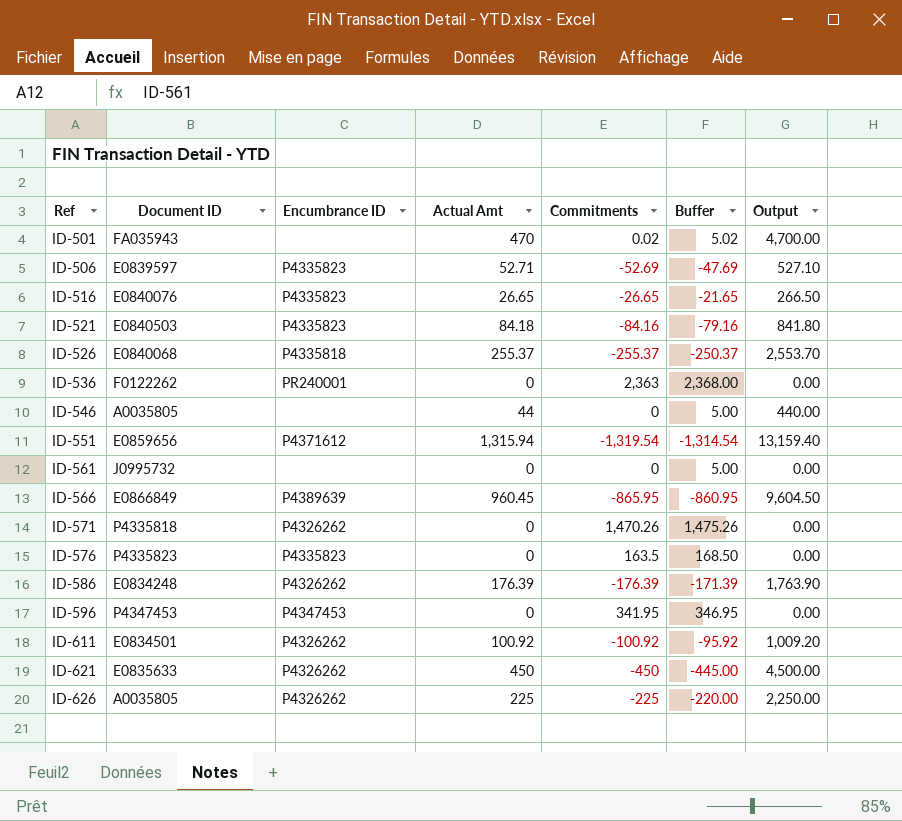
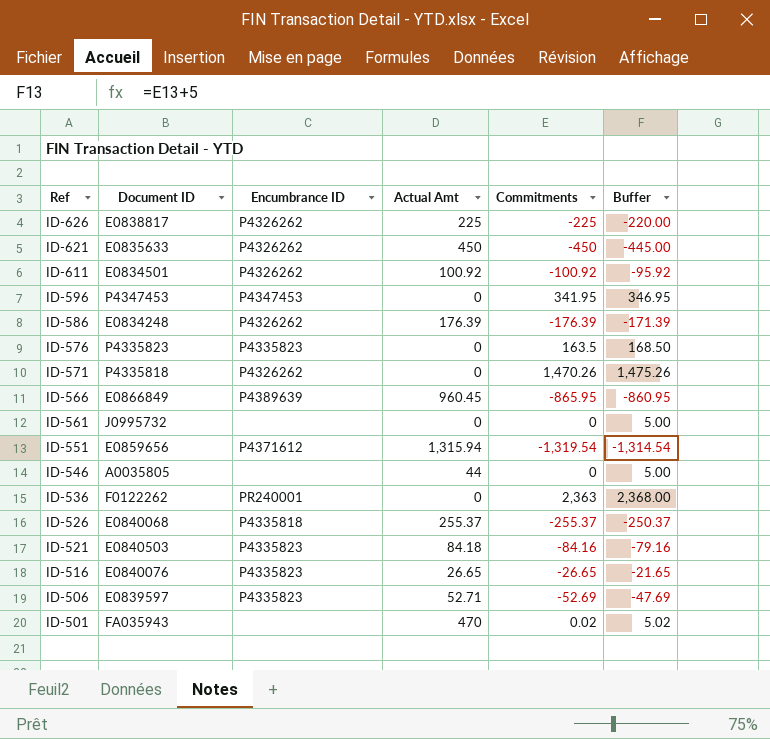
row order: Ref ascending -> Ref descending
column Output | formula: [Actual Amt] * 10 -> none
ID-626 | Document ID: A0035805 -> E0838817

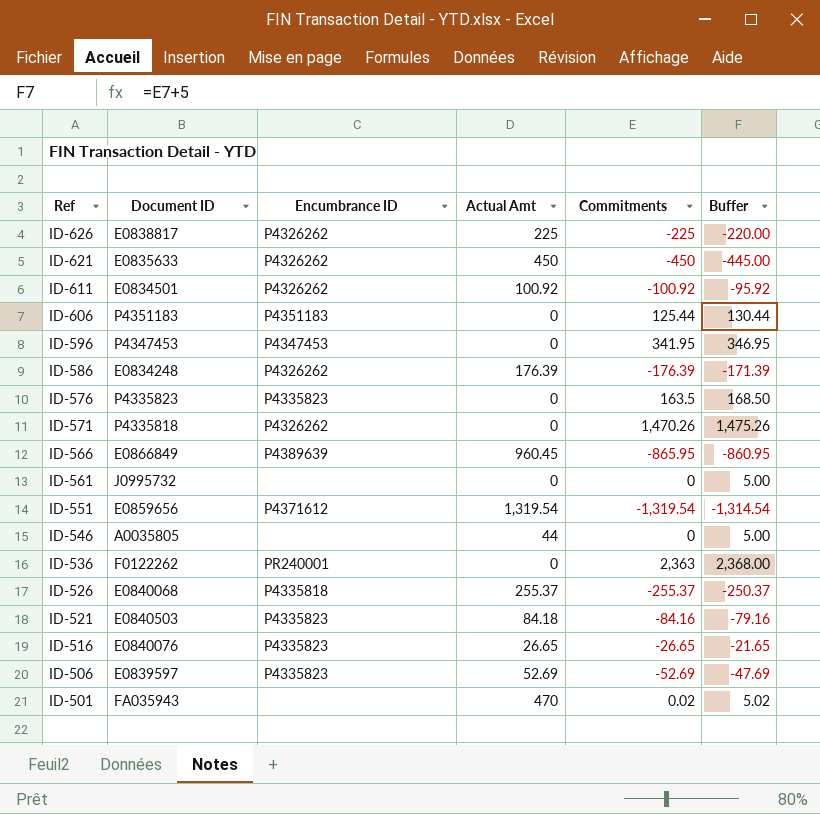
row ID-606: none -> P4351183 | P4351183 | 0 | 125.44 | 130.44
ID-551 | Actual Amt: 1,315.94 -> 1,319.54
ID-506 | Actual Amt: 52.71 -> 52.69

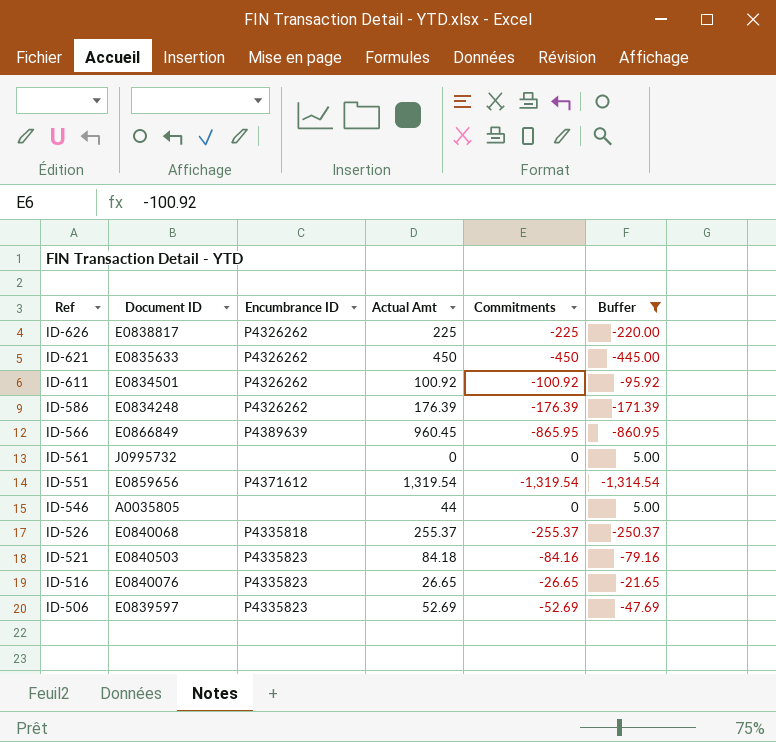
filter: none -> Buffer <= 5.00

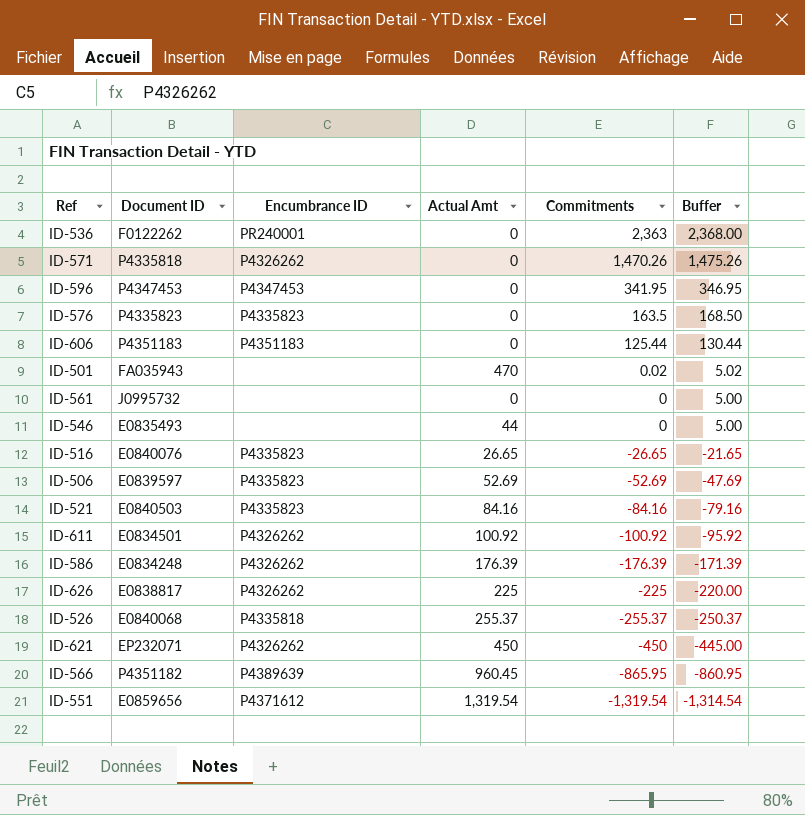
filter: Buffer <= 5.00 -> none
row order: Ref descending -> Commitments descending
ID-546 | Document ID: A0035805 -> E0835493
ID-521 | Actual Amt: 84.18 -> 84.16
ID-621 | Document ID: E0835633 -> EP232071
ID-566 | Document ID: E0866849 -> P4351182

